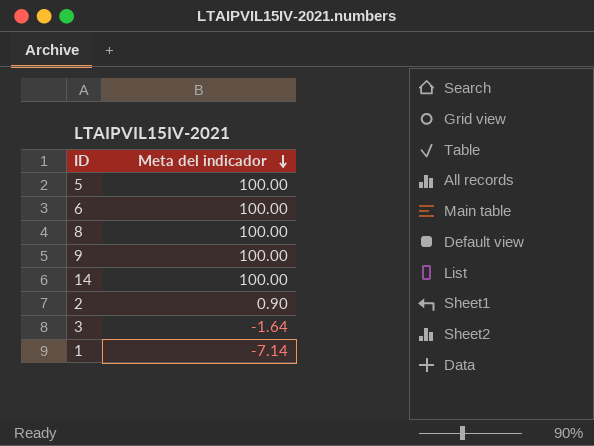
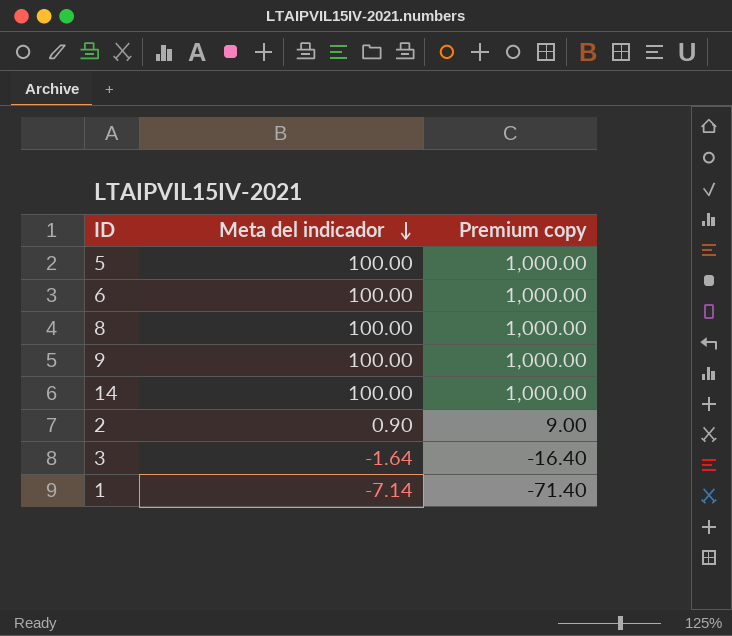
column Premium copy | formula: none -> [Meta del indicador] * 10

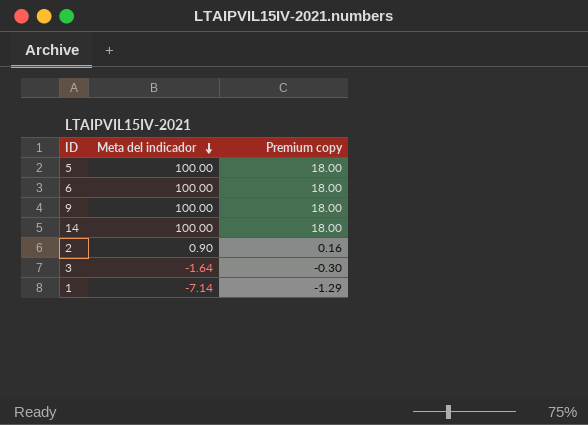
column Premium copy | formula: [Meta del indicador] * 10 -> [Meta del indicador] * 0.18
row 8: 100.00 | 1,000.00 -> none

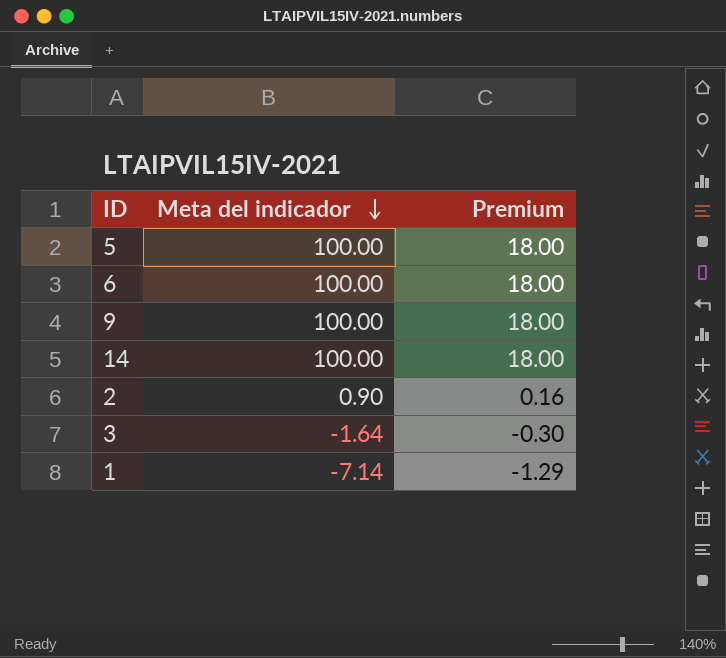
column name: Premium copy -> Premium

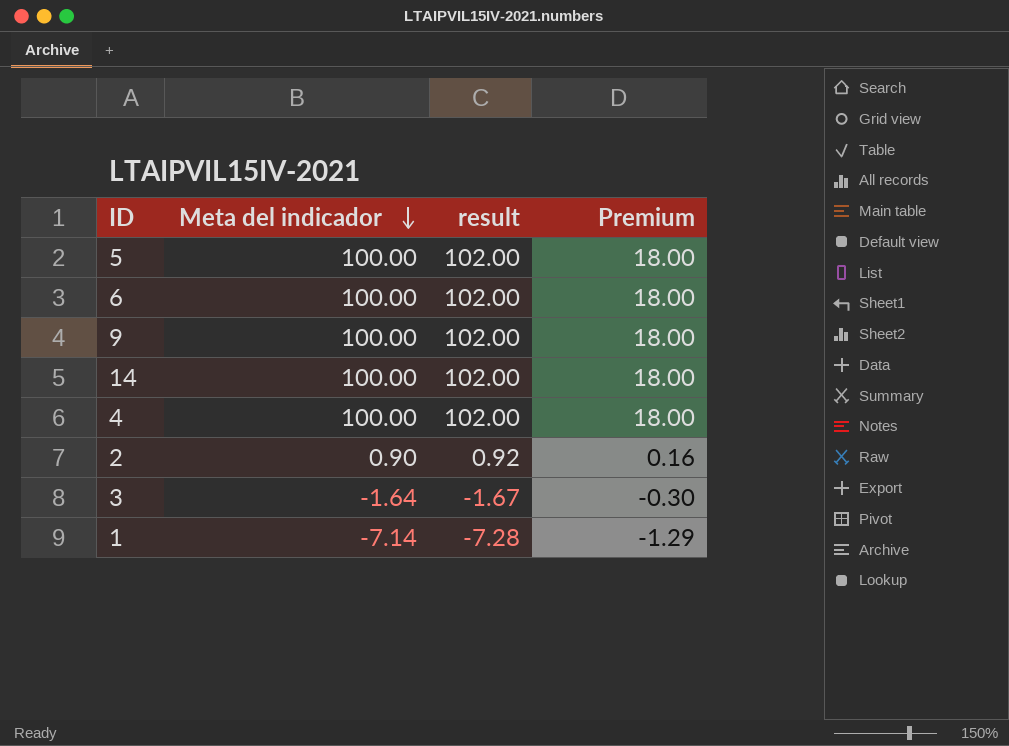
column result | formula: none -> [Meta del indicador] * 1.02
row 4: none -> 100.00 | 102.00 | 18.00

